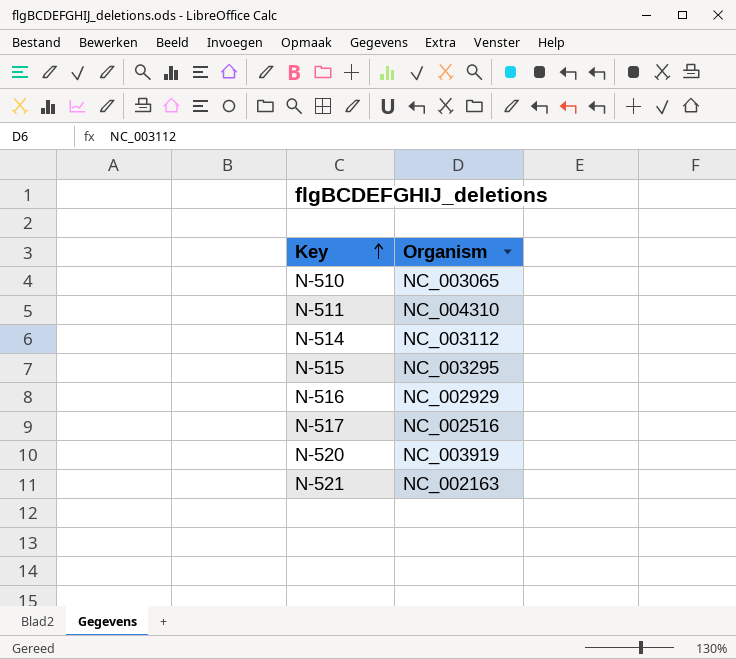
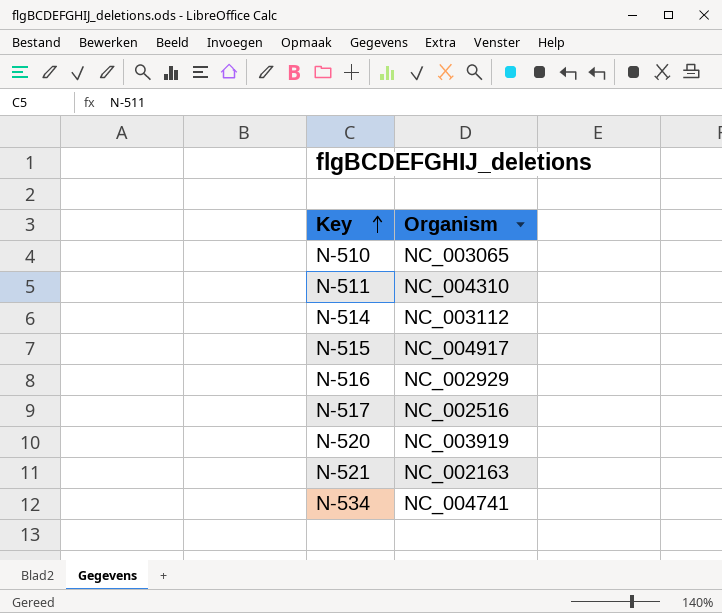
N-515 | Organism: NC_003295 -> NC_004917
row N-534: none -> NC_004741

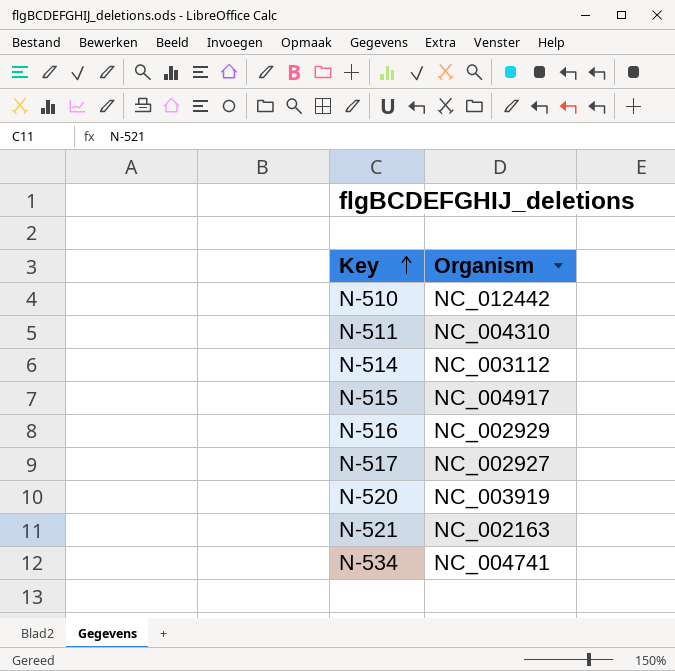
N-510 | Organism: NC_003065 -> NC_012442
N-517 | Organism: NC_002516 -> NC_002927

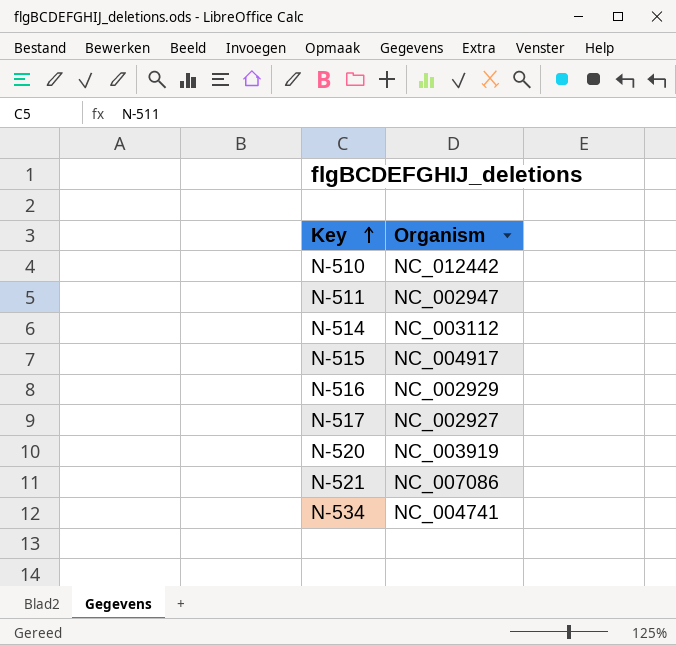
N-511 | Organism: NC_004310 -> NC_002947
N-521 | Organism: NC_002163 -> NC_007086

